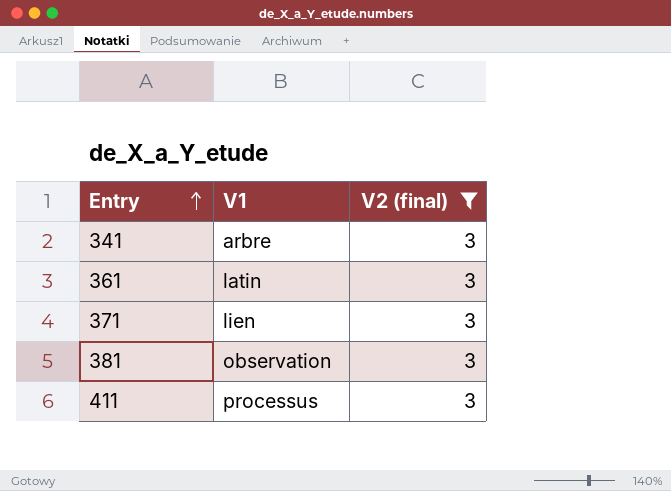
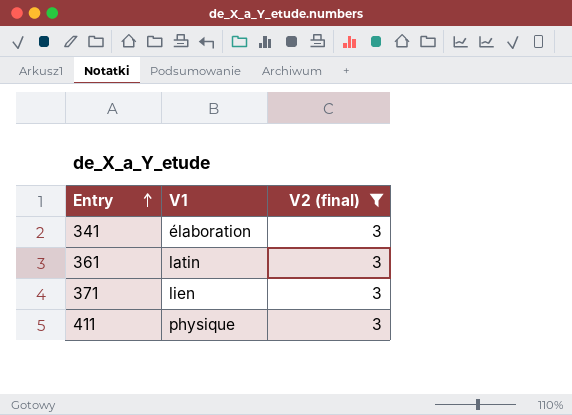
row 381: observation | 3 -> none
341 | V1: arbre -> élaboration
411 | V1: processus -> physique

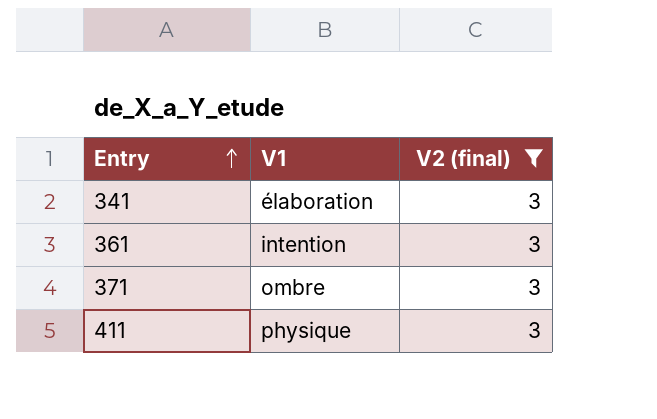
361 | V1: latin -> intention
371 | V1: lien -> ombre

